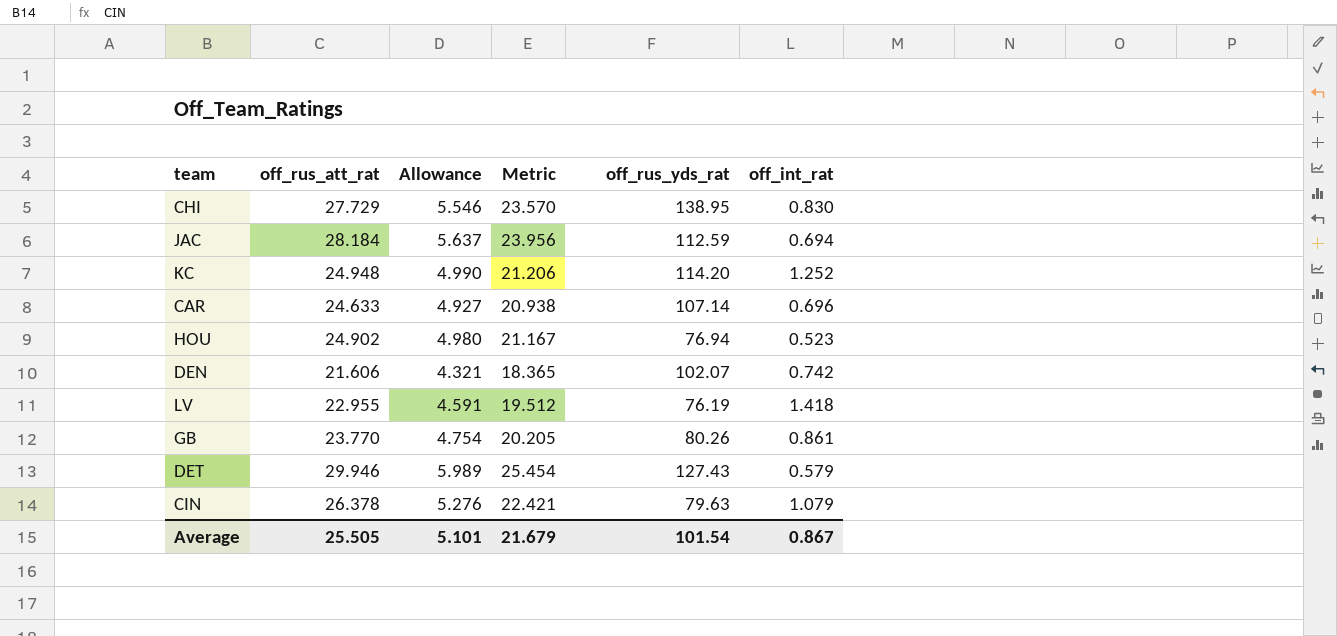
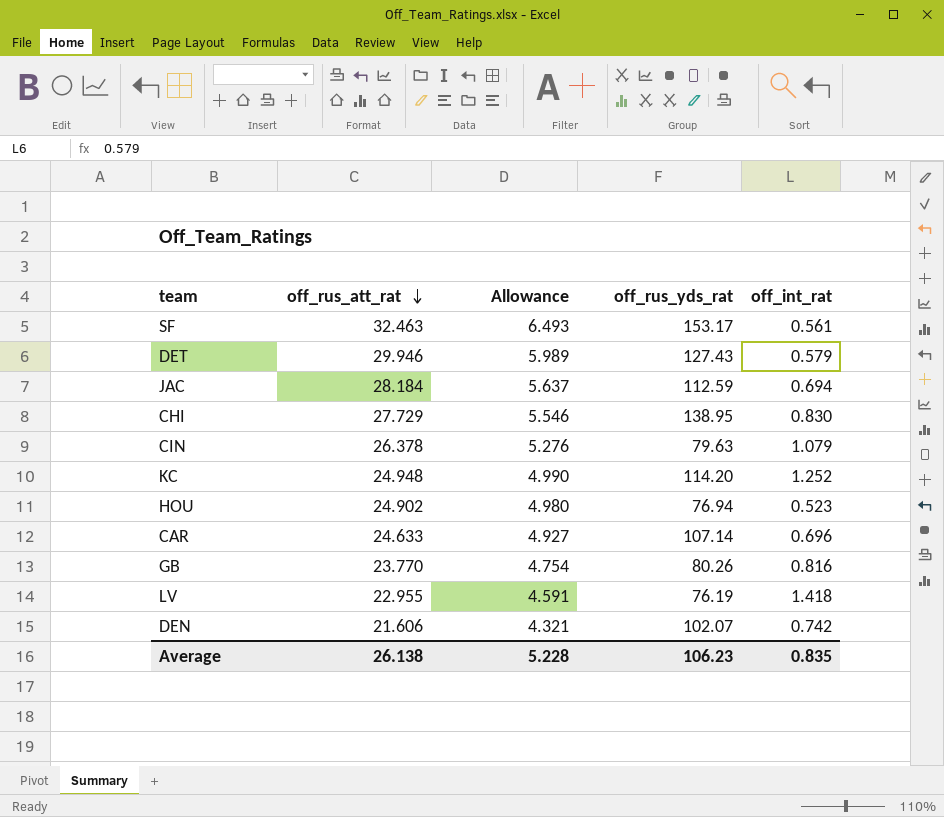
row order: none -> off_rus_att_rat descending
column Metric | formula: [off_rus_att_rat] * 0.85 -> none
row SF: none -> 32.463 | 6.493 | 153.17 | 0.561
GB | off_int_rat: 0.861 -> 0.816
Average | off_rus_att_rat: 25.505 -> 26.138
Average | Allowance: 5.101 -> 5.228
Average | off_rus_yds_rat: 101.54 -> 106.23
Average | off_int_rat: 0.867 -> 0.835

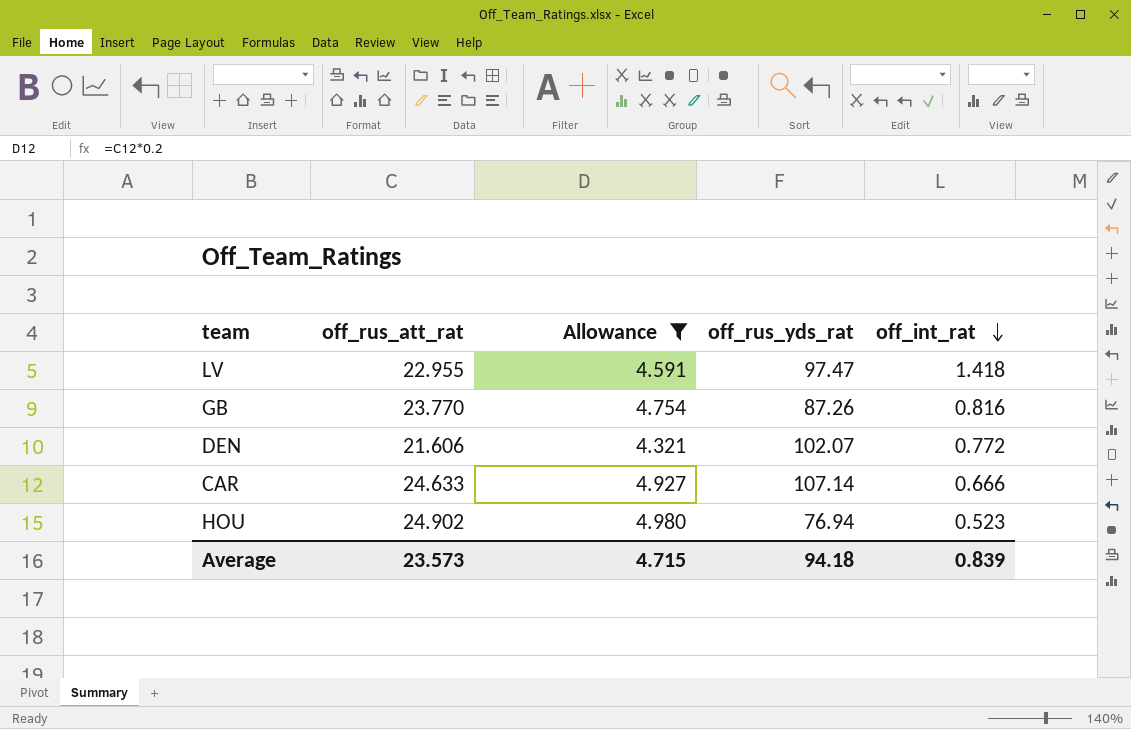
filter: none -> Allowance <= 4.980
row order: off_rus_att_rat descending -> off_int_rat descending
LV | off_rus_yds_rat: 76.19 -> 97.47
GB | off_rus_yds_rat: 80.26 -> 87.26
DEN | off_int_rat: 0.742 -> 0.772
CAR | off_int_rat: 0.696 -> 0.666
Average | off_rus_att_rat: 26.138 -> 23.573
Average | Allowance: 5.228 -> 4.715
Average | off_rus_yds_rat: 106.23 -> 94.18
Average | off_int_rat: 0.835 -> 0.839

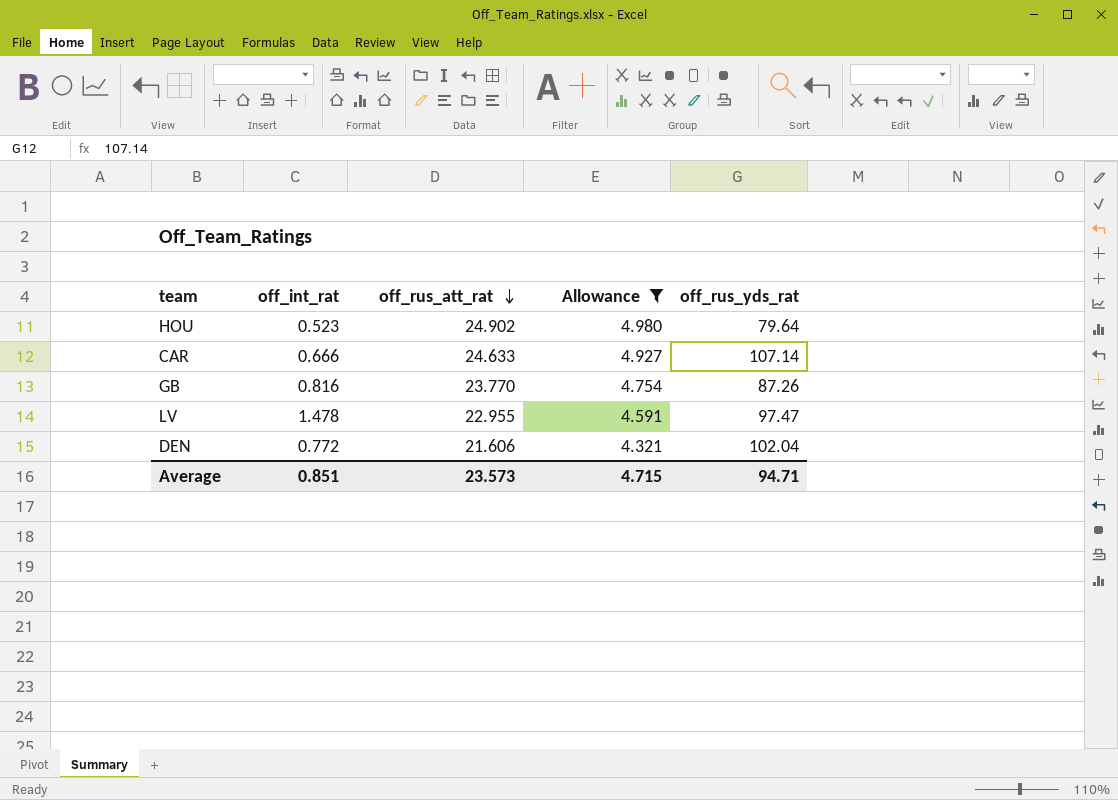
row order: off_int_rat descending -> off_rus_att_rat descending
column off_int_rat | position: 5 -> 2
HOU | off_rus_yds_rat: 76.94 -> 79.64
LV | off_int_rat: 1.418 -> 1.478
DEN | off_rus_yds_rat: 102.07 -> 102.04
Average | off_int_rat: 0.839 -> 0.851
Average | off_rus_yds_rat: 94.18 -> 94.71

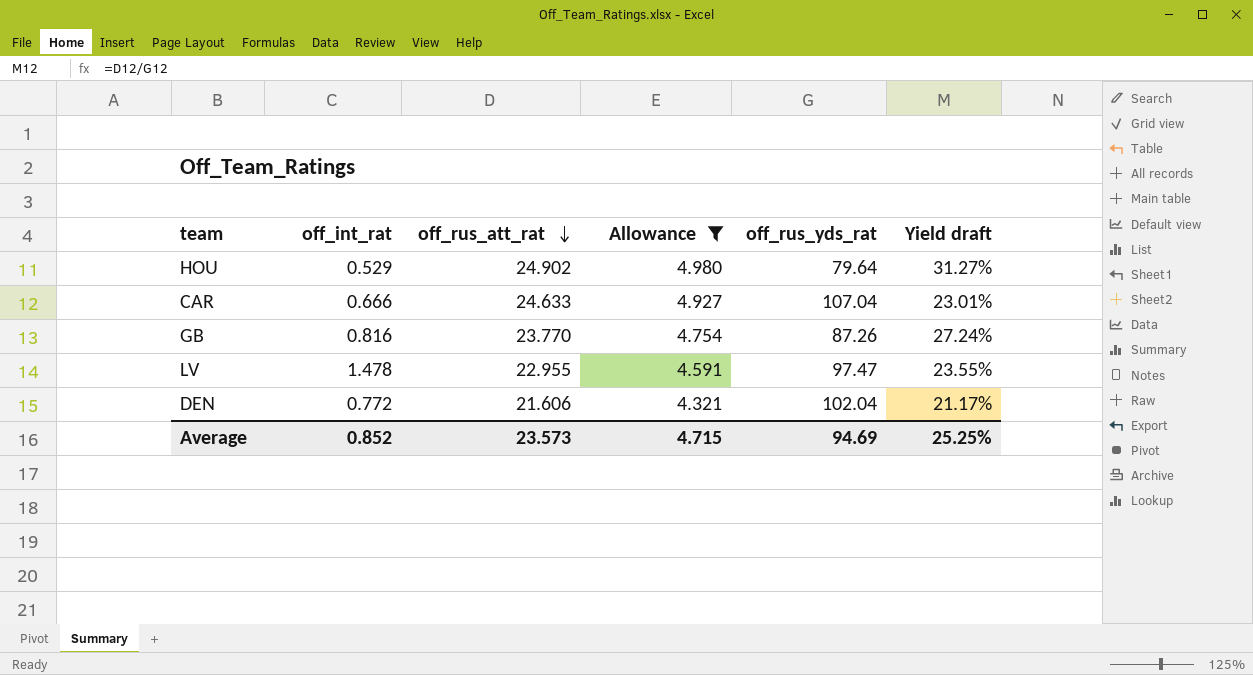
column Yield draft | formula: none -> [off_rus_att_rat] / [off_rus_yds_rat]
HOU | off_int_rat: 0.523 -> 0.529
CAR | off_rus_yds_rat: 107.14 -> 107.04
Average | off_int_rat: 0.851 -> 0.852
Average | off_rus_yds_rat: 94.71 -> 94.69

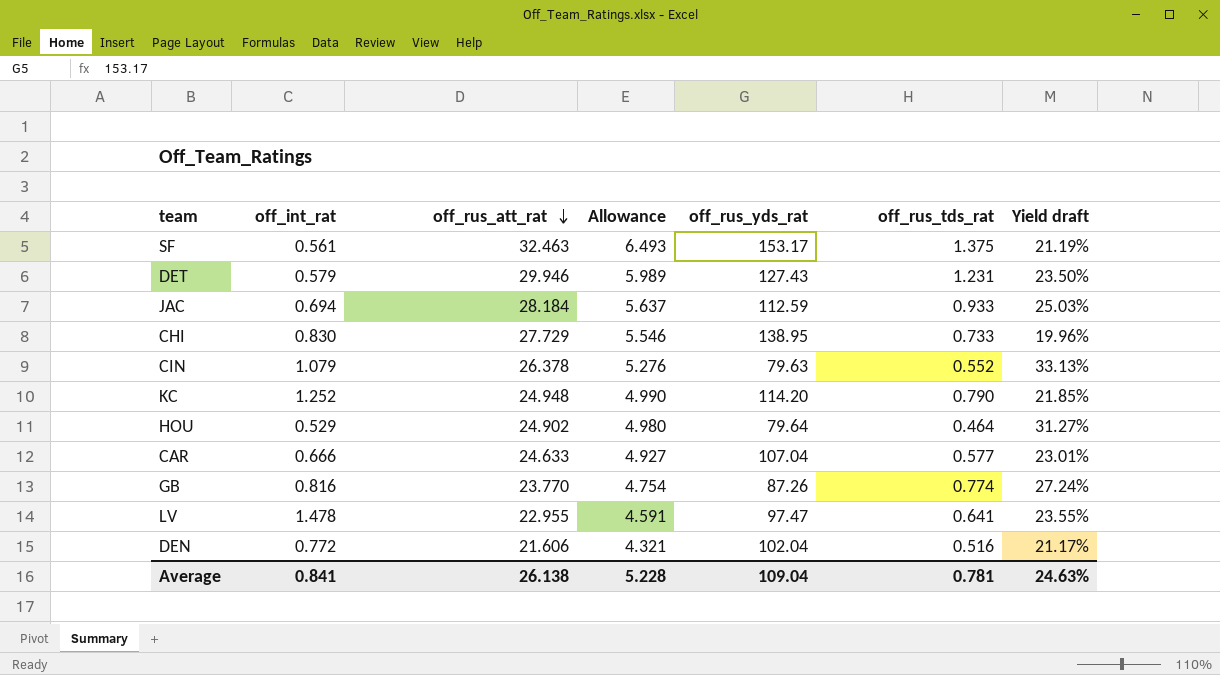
filter: Allowance <= 4.980 -> none
column off_rus_tds_rat | position: none -> 6
Average | off_int_rat: 0.852 -> 0.841
Average | off_rus_att_rat: 23.573 -> 26.138
Average | Allowance: 4.715 -> 5.228
Average | off_rus_yds_rat: 94.69 -> 109.04
Average | Yield draft: 25.25% -> 24.63%

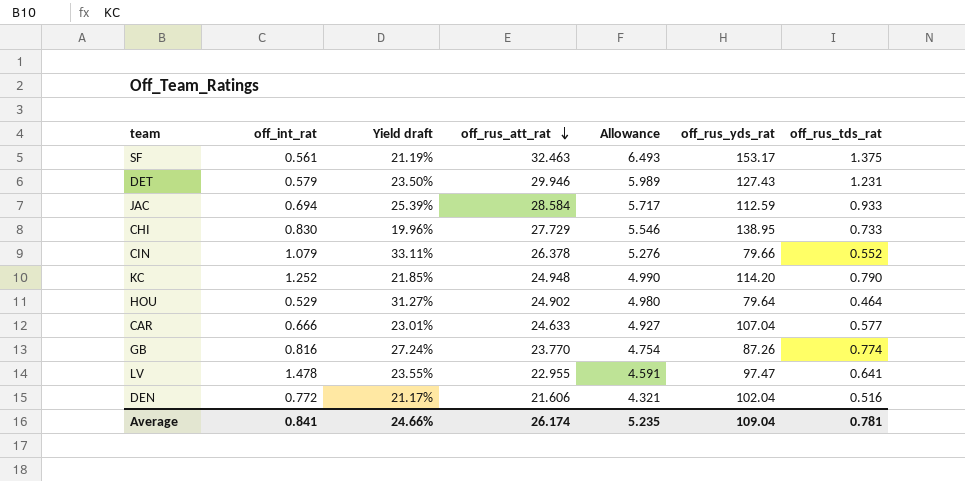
column Yield draft | position: 7 -> 3
JAC | Yield draft: 25.03% -> 25.39%
JAC | off_rus_att_rat: 28.184 -> 28.584
JAC | Allowance: 5.637 -> 5.717
CIN | Yield draft: 33.13% -> 33.11%
CIN | off_rus_yds_rat: 79.63 -> 79.66
Average | Yield draft: 24.63% -> 24.66%
Average | off_rus_att_rat: 26.138 -> 26.174
Average | Allowance: 5.228 -> 5.235

